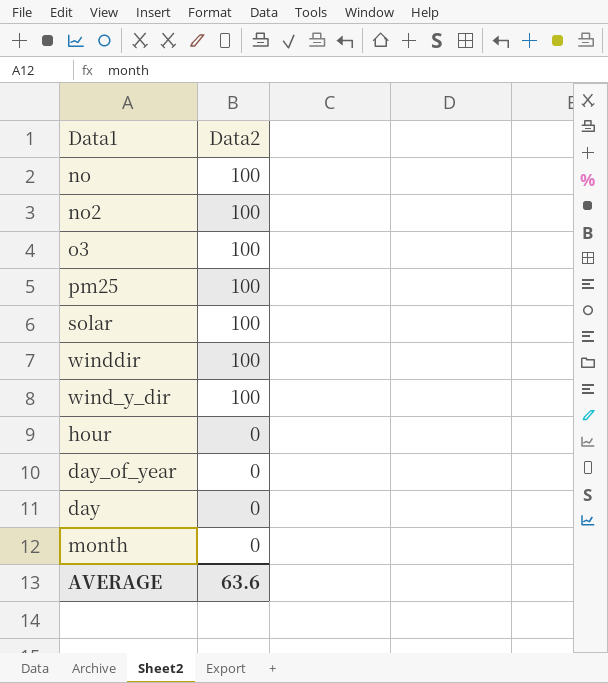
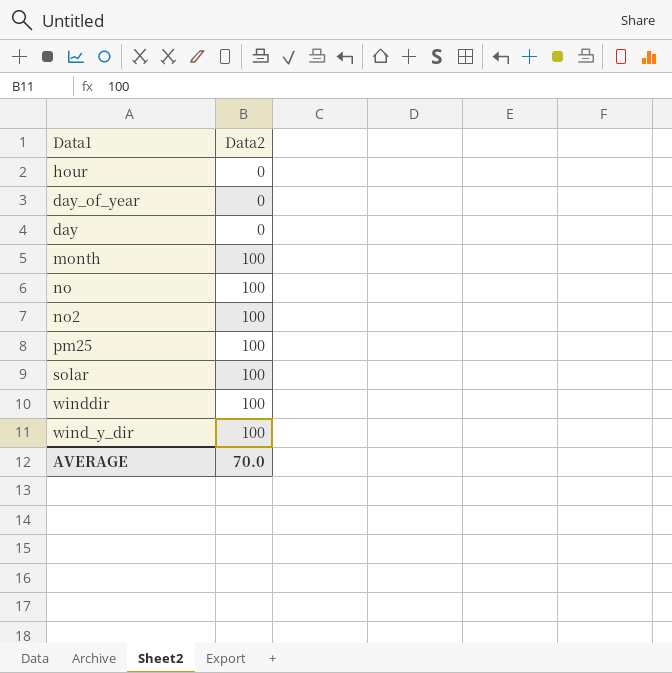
row order: Data2 descending -> Data2 ascending
row o3: 100 -> none
month | Data2: 0 -> 100
AVERAGE | Data2: 63.6 -> 70.0

